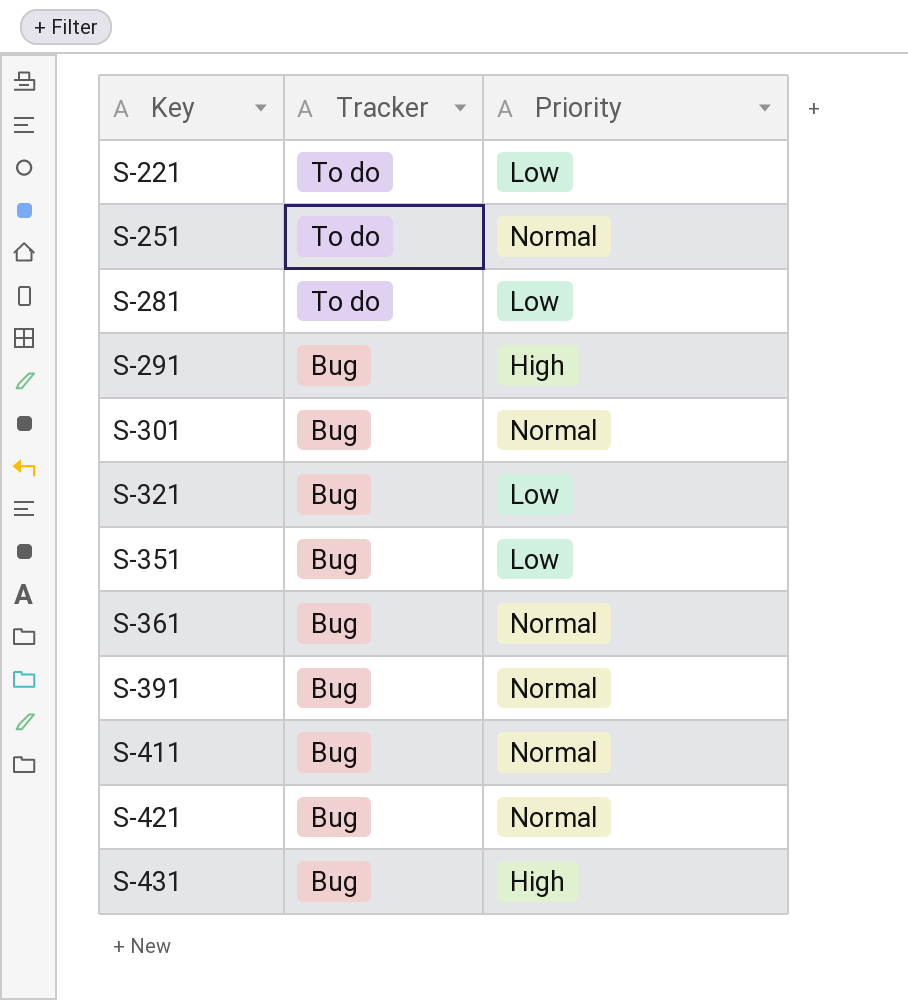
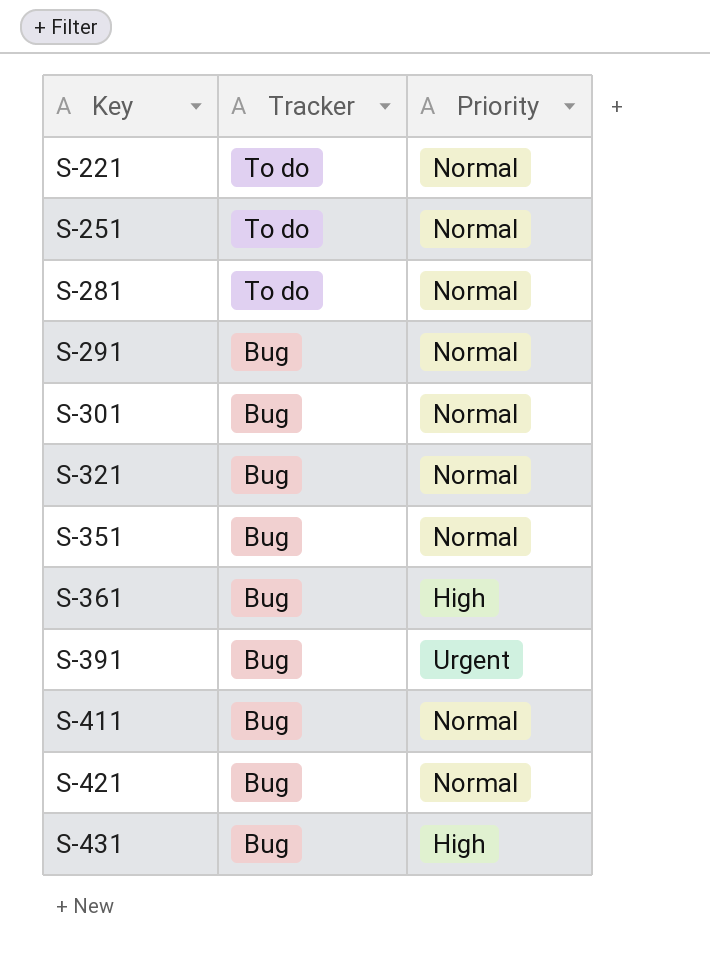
S-221 | Priority: Low -> Normal
S-281 | Priority: Low -> Normal
S-291 | Priority: High -> Normal
S-321 | Priority: Low -> Normal
S-351 | Priority: Low -> Normal
S-361 | Priority: Normal -> High
S-391 | Priority: Normal -> Urgent

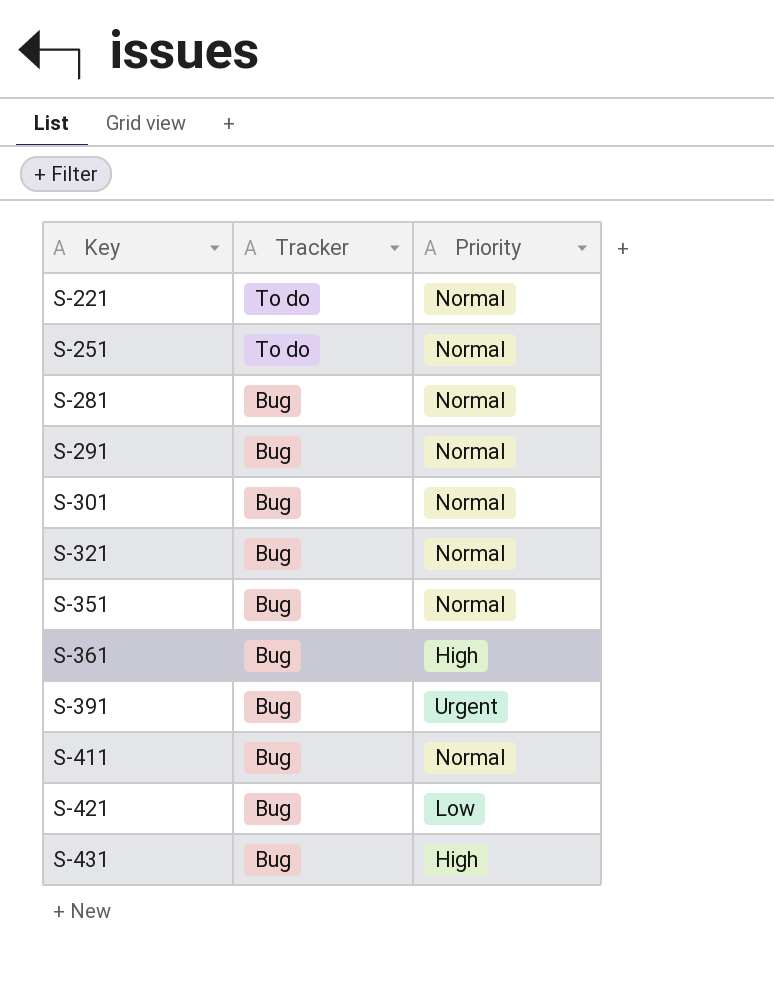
S-281 | Tracker: To do -> Bug
S-421 | Priority: Normal -> Low

